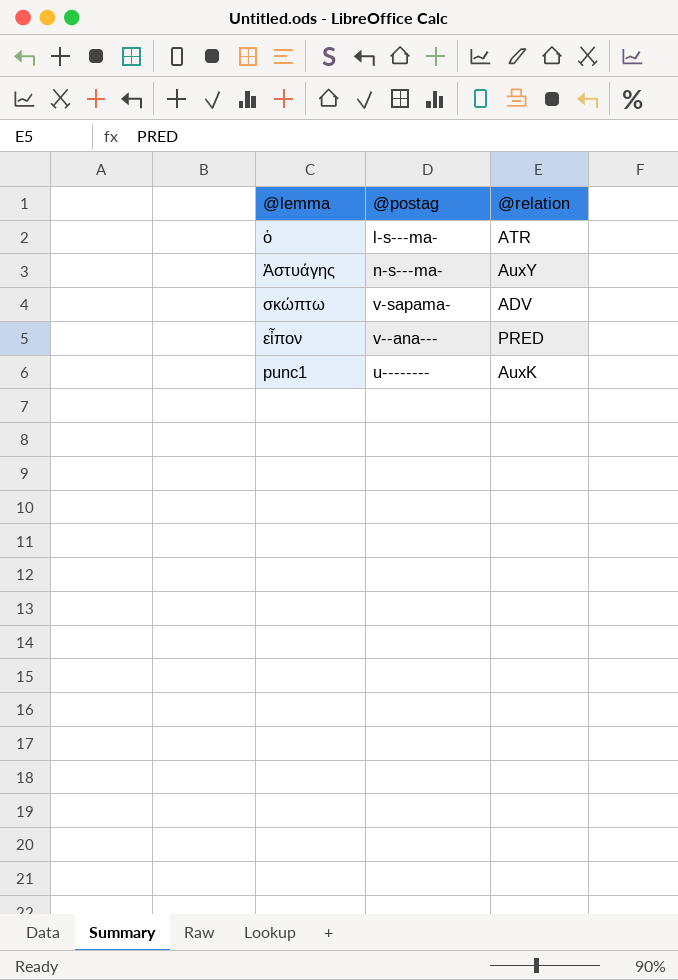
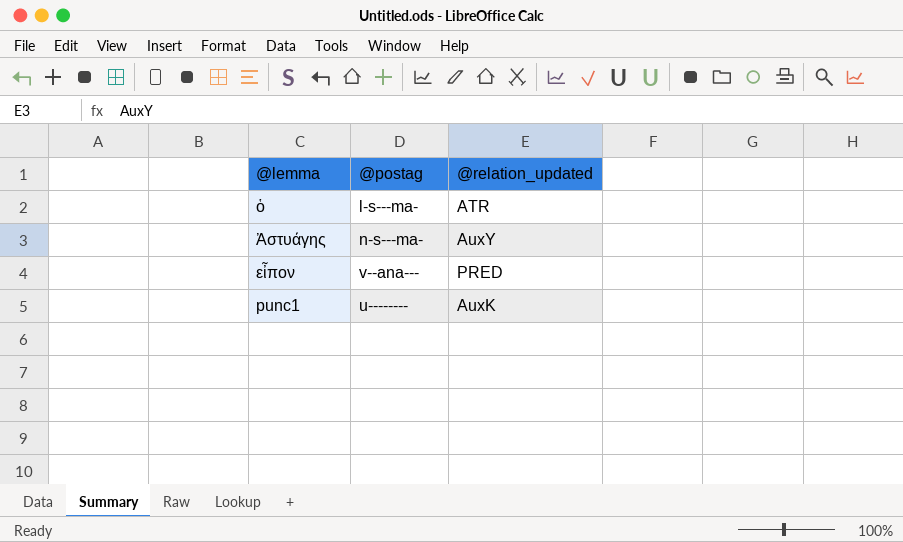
column name: @relation -> @relation_updated
row σκώπτω: v-sapama- | ADV -> none

